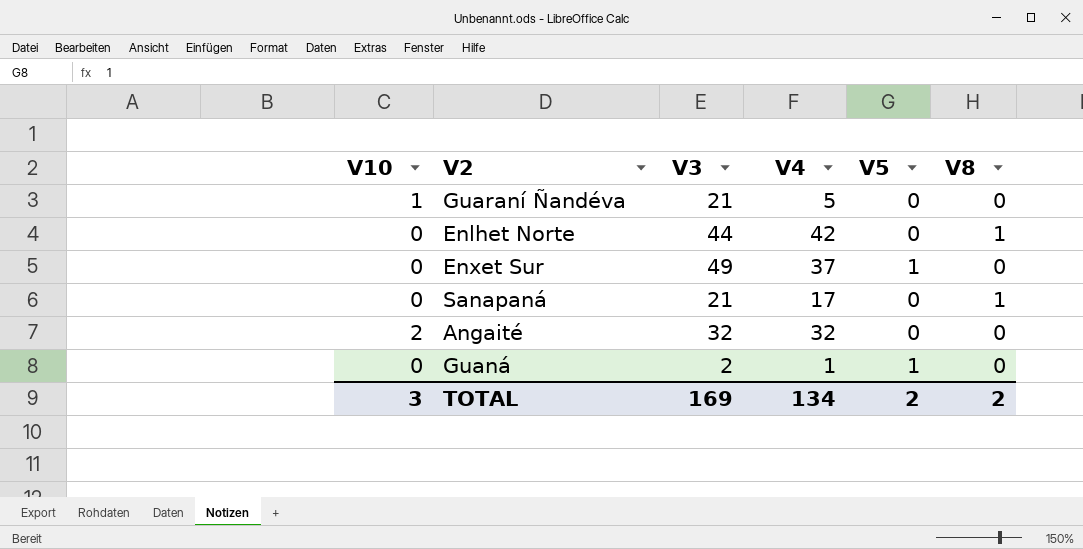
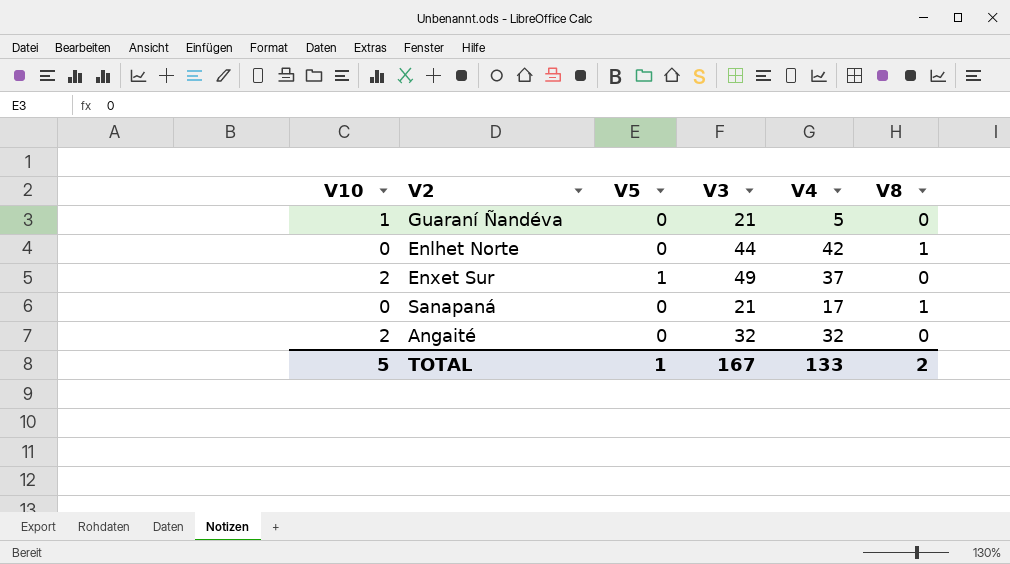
column V5 | position: 5 -> 3
row Guaná: 0 | 2 | 1 | 1 | 0 -> none
Enxet Sur | V10: 0 -> 2
TOTAL | V10: 3 -> 5
TOTAL | V5: 2 -> 1
TOTAL | V3: 169 -> 167
TOTAL | V4: 134 -> 133

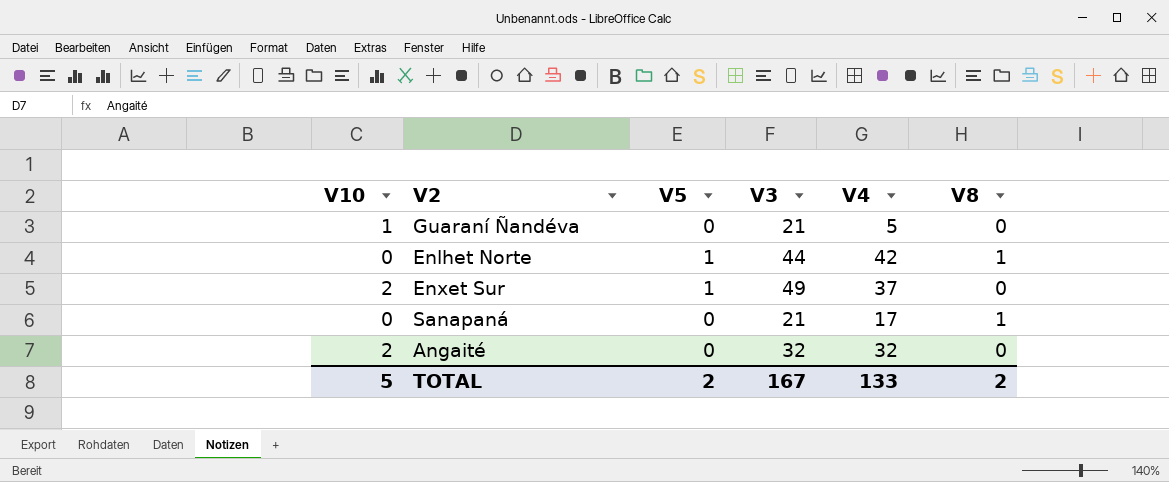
Enlhet Norte | V5: 0 -> 1
TOTAL | V5: 1 -> 2

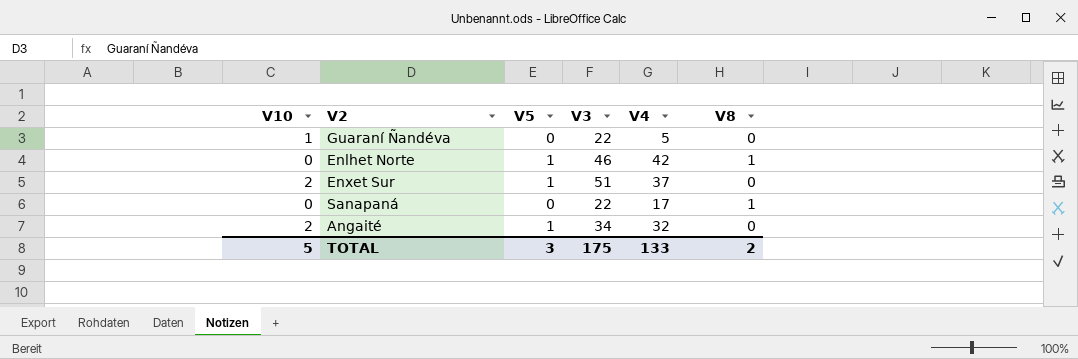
Guaraní Ñandéva | V3: 21 -> 22
Enlhet Norte | V3: 44 -> 46
Enxet Sur | V3: 49 -> 51
Sanapaná | V3: 21 -> 22
Angaité | V5: 0 -> 1
Angaité | V3: 32 -> 34
TOTAL | V5: 2 -> 3
TOTAL | V3: 167 -> 175

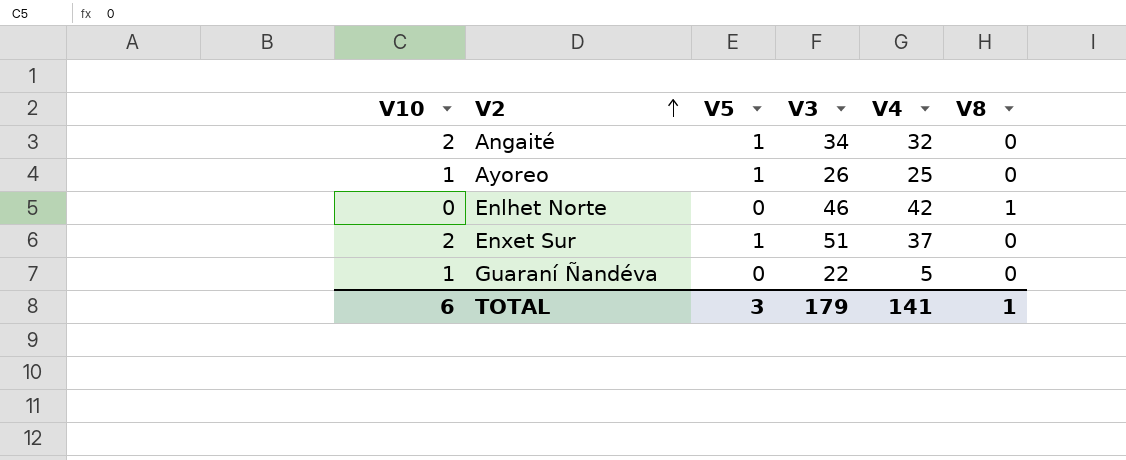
row order: none -> V2 ascending
row Sanapaná: 0 | 0 | 22 | 17 | 1 -> none
row Ayoreo: none -> 1 | 1 | 26 | 25 | 0
Enlhet Norte | V5: 1 -> 0
TOTAL | V10: 5 -> 6
TOTAL | V3: 175 -> 179
TOTAL | V4: 133 -> 141
TOTAL | V8: 2 -> 1

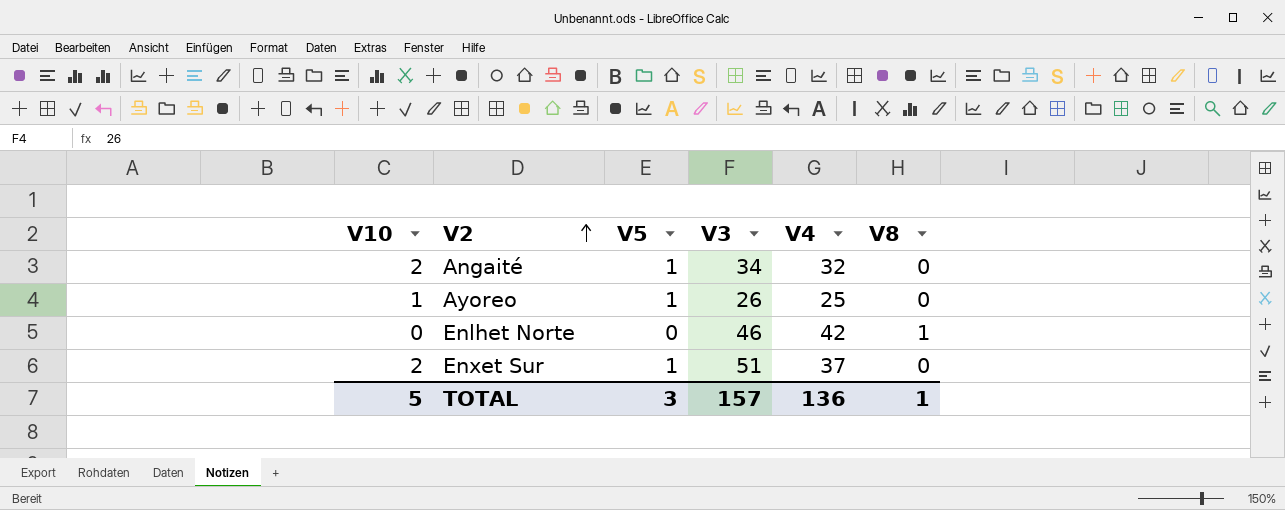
row Guaraní Ñandéva: 1 | 0 | 22 | 5 | 0 -> none
TOTAL | V10: 6 -> 5
TOTAL | V3: 179 -> 157
TOTAL | V4: 141 -> 136

